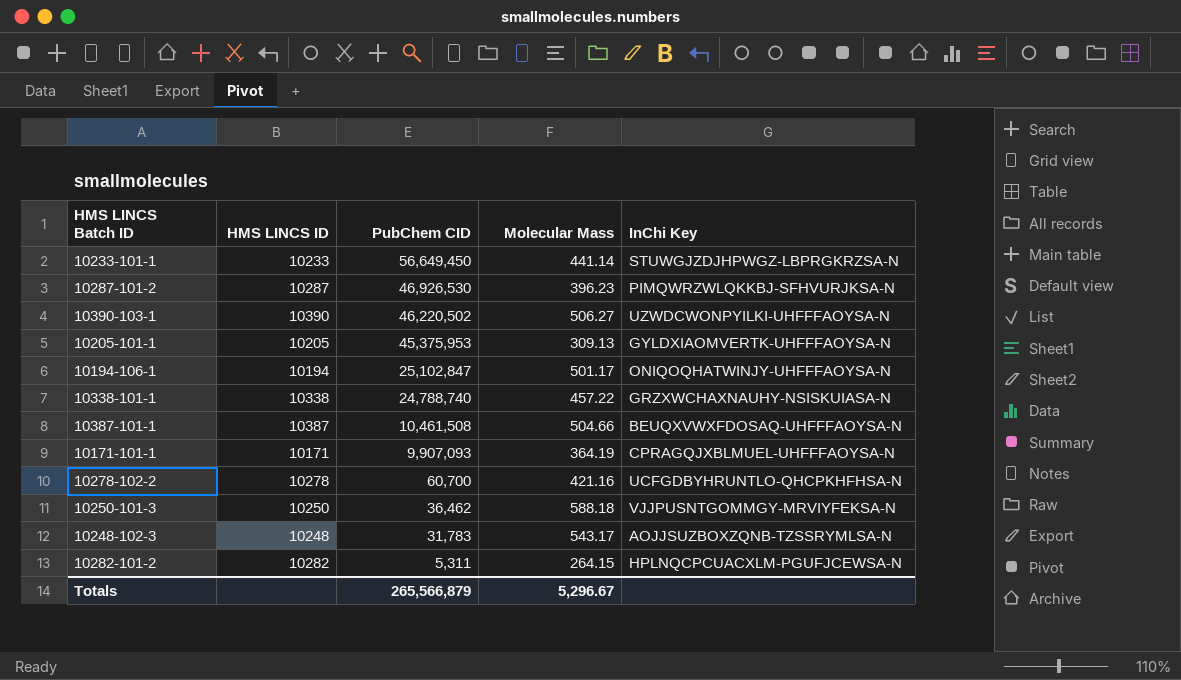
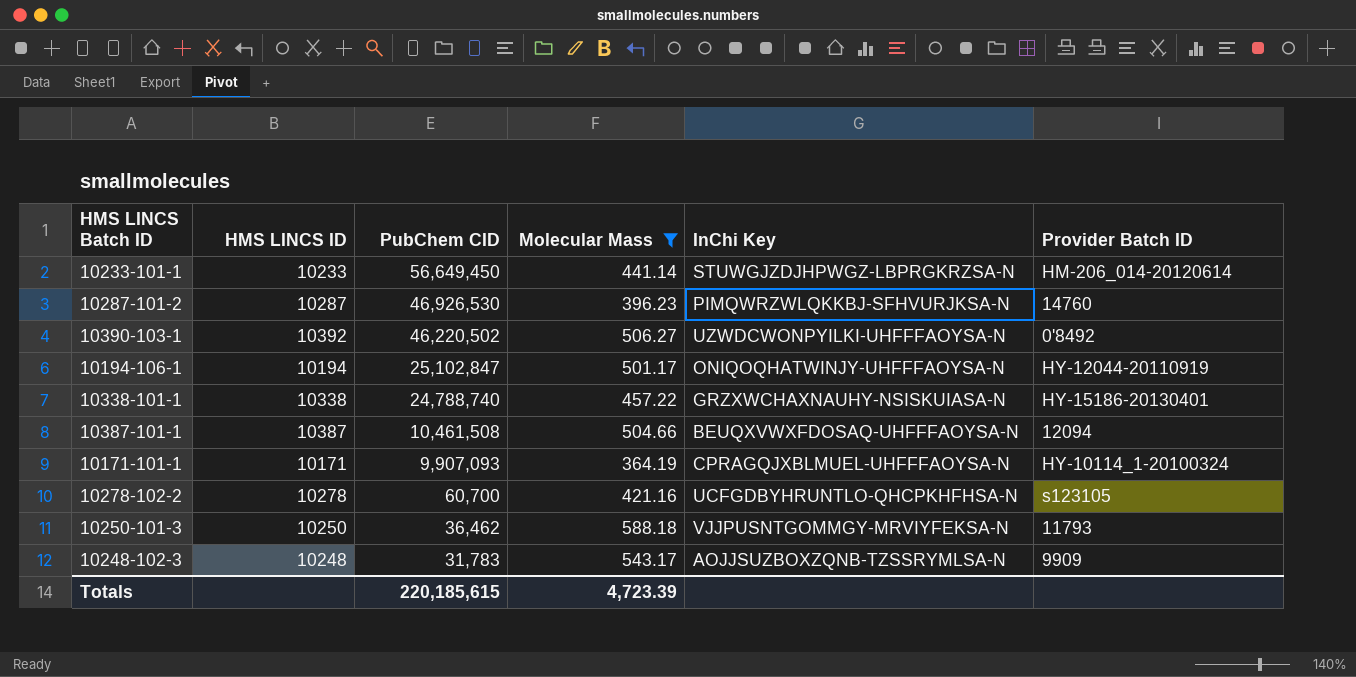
filter: none -> Molecular Mass >= 364.19
column Provider Batch ID | position: none -> 6
10390-103-1 | HMS LINCS ID: 10390 -> 10392
Totals | PubChem CID: 265,566,879 -> 220,185,615
Totals | Molecular Mass: 5,296.67 -> 4,723.39

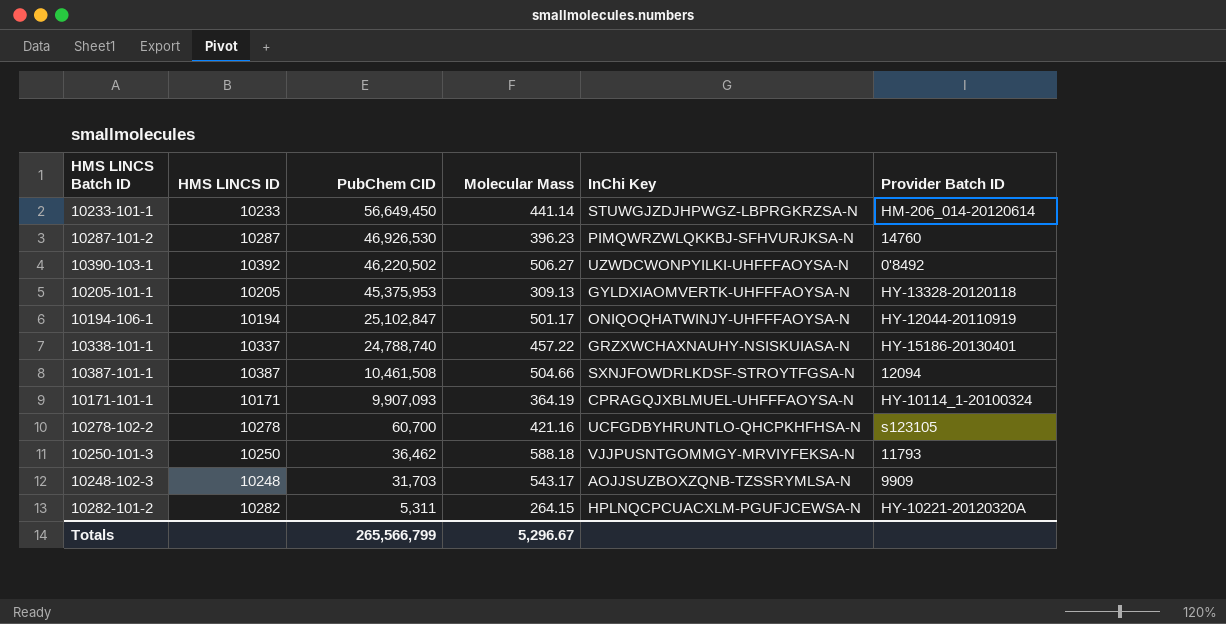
filter: Molecular Mass >= 364.19 -> none
10338-101-1 | HMS LINCS ID: 10338 -> 10337
10387-101-1 | InChi Key: BEUQXVWXFDOSAQ-UHFFFAOYSA-N -> SXNJFOWDRLKDSF-STROYTFGSA-N
10248-102-3 | PubChem CID: 31,783 -> 31,703
Totals | PubChem CID: 220,185,615 -> 265,566,799
Totals | Molecular Mass: 4,723.39 -> 5,296.67

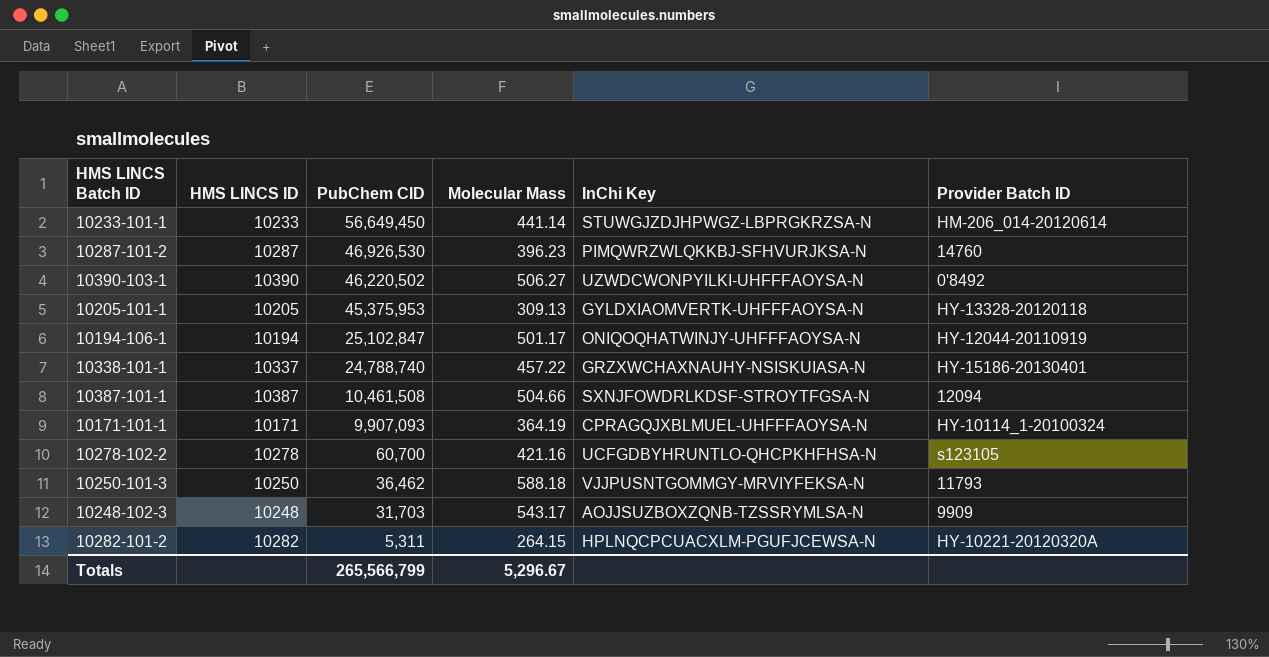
10390-103-1 | HMS LINCS ID: 10392 -> 10390

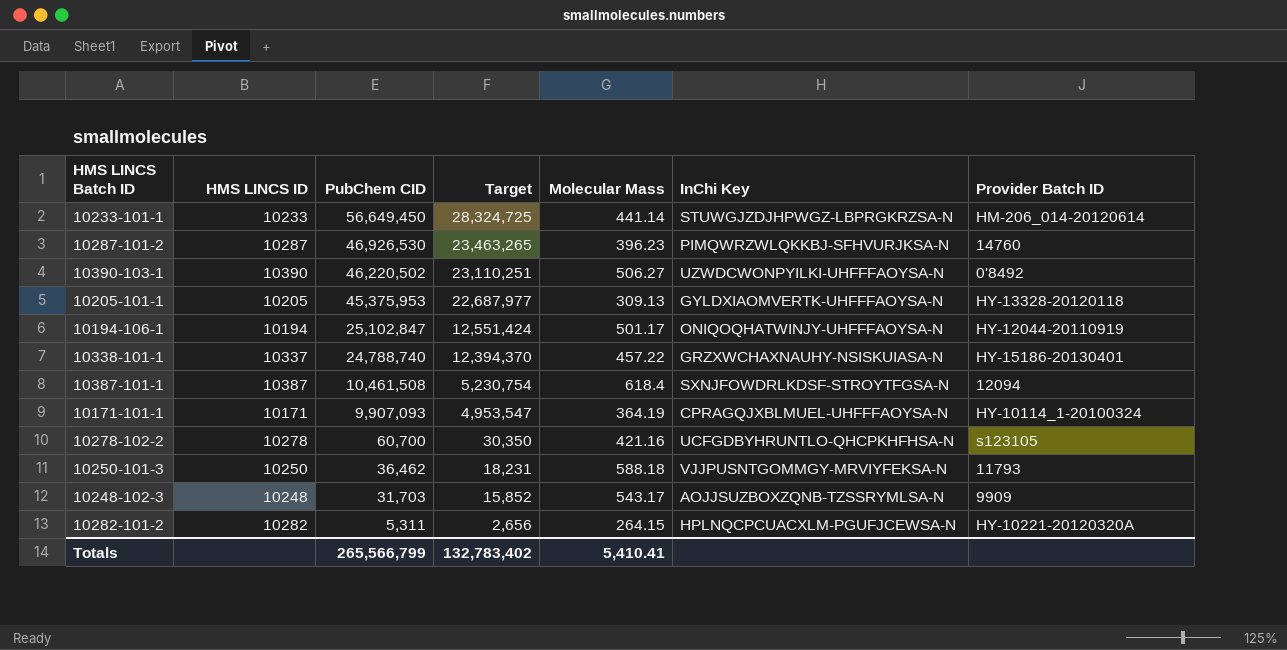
column Target | formula: none -> [PubChem CID] * 0.5
10387-101-1 | Molecular Mass: 504.66 -> 618.4
Totals | Molecular Mass: 5,296.67 -> 5,410.41

